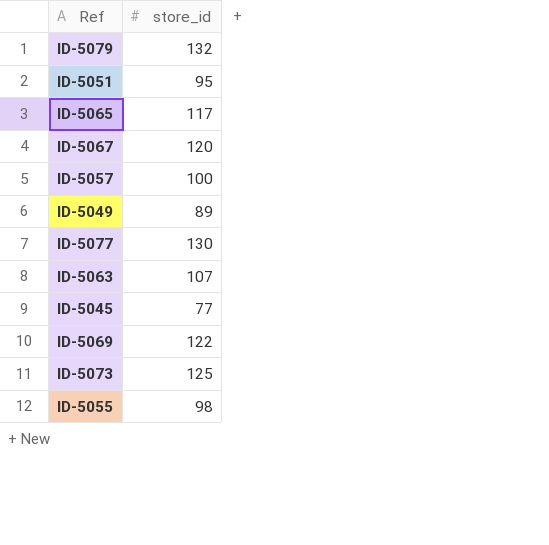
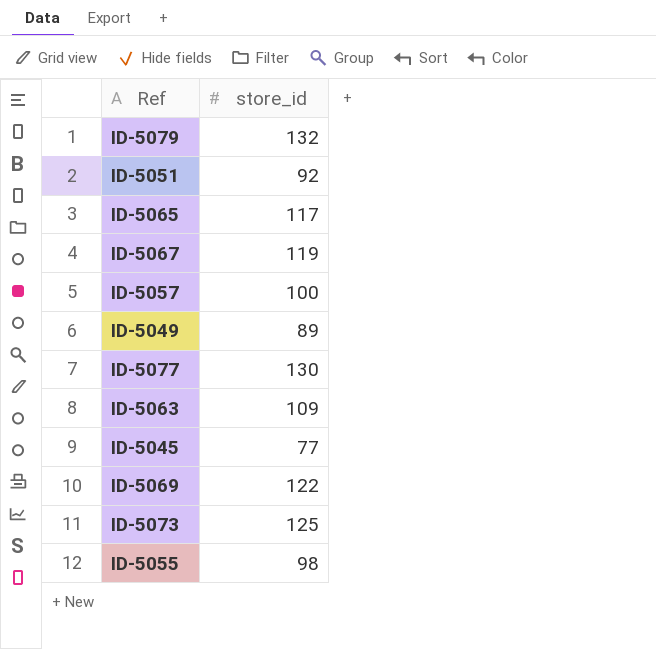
ID-5051 | store_id: 95 -> 92
ID-5067 | store_id: 120 -> 119
ID-5063 | store_id: 107 -> 109

